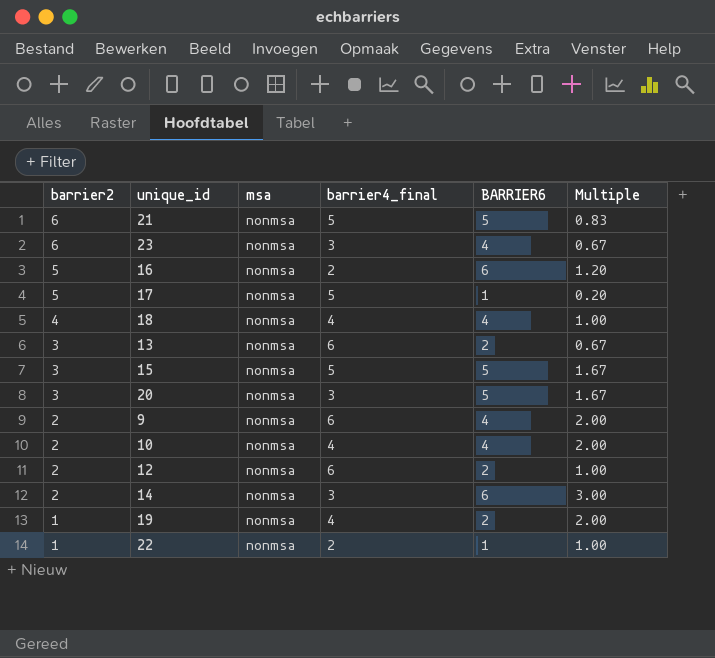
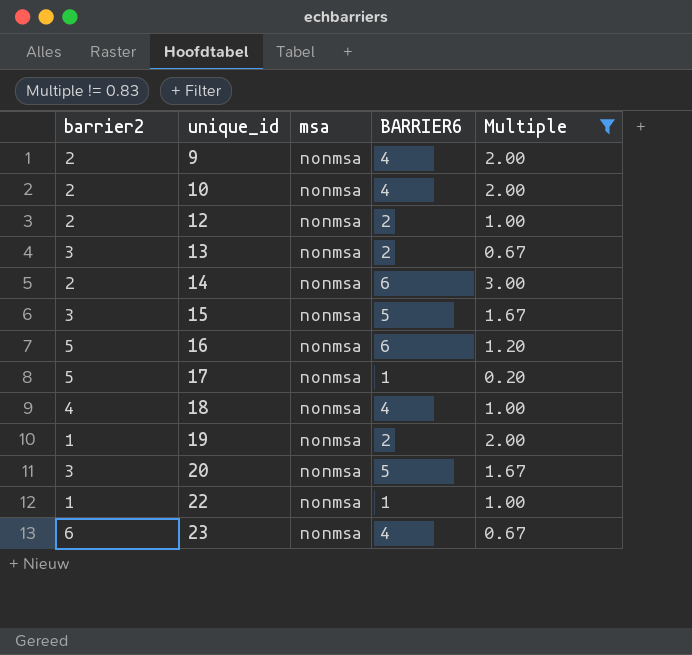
filter: none -> Multiple != 0.83
row order: barrier2 descending -> unique_id ascending
column barrier4_final | position: 4 -> none

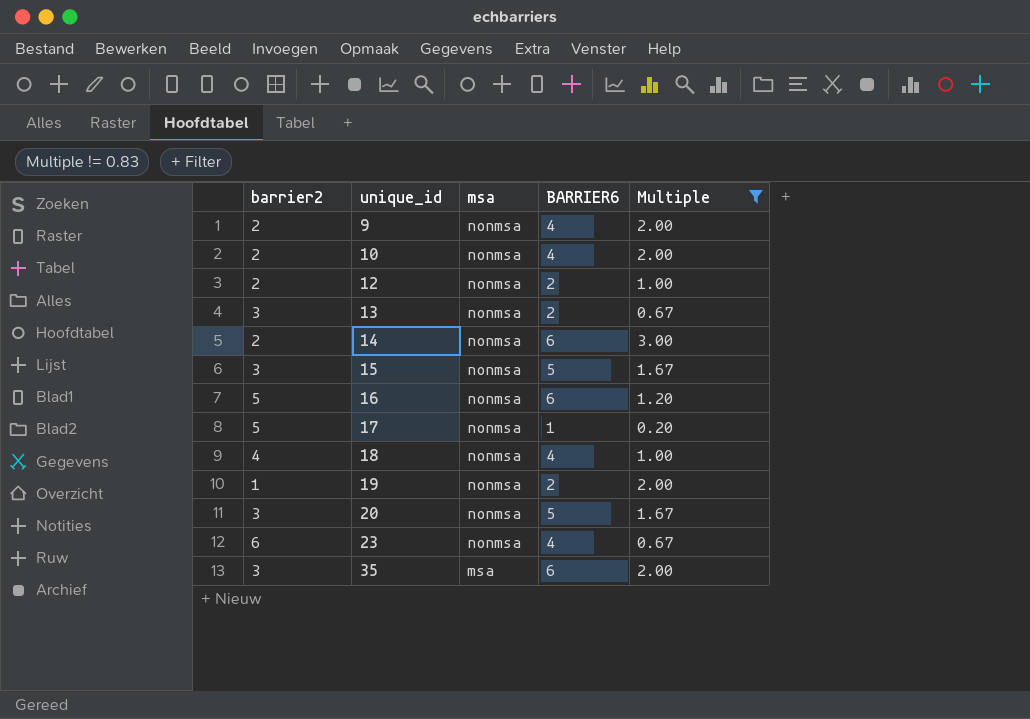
row 22: 1 | nonmsa | 1 | 1.00 -> none
row 35: none -> 3 | msa | 6 | 2.00

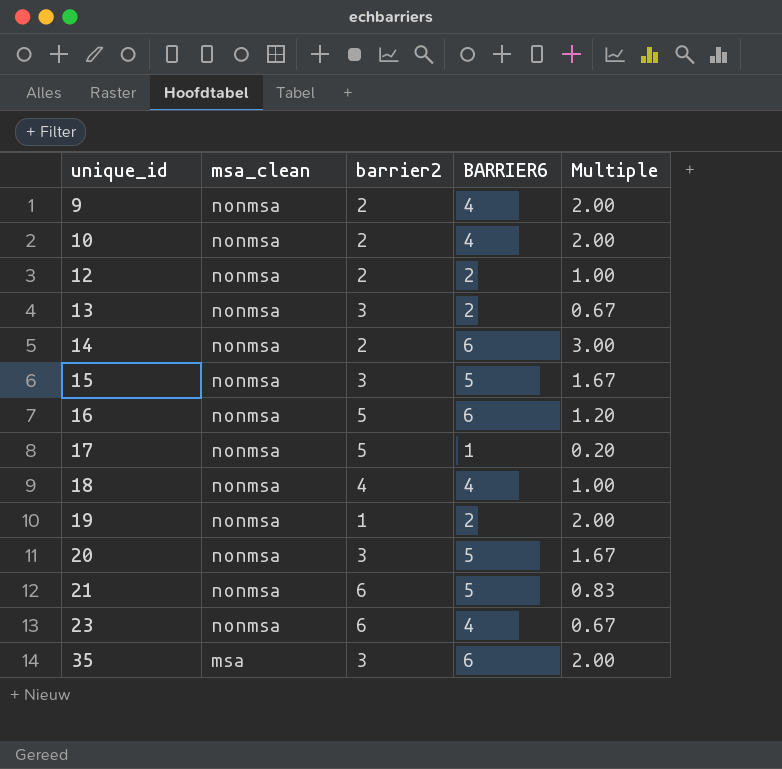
filter: Multiple != 0.83 -> none
column name: msa -> msa_clean
column barrier2 | position: 1 -> 3

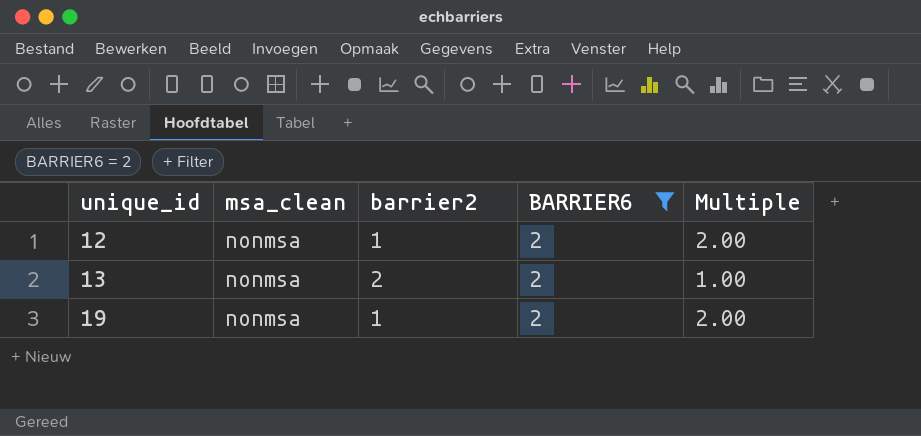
filter: none -> BARRIER6 = 2
12 | barrier2: 2 -> 1
12 | Multiple: 1.00 -> 2.00
13 | barrier2: 3 -> 2
13 | Multiple: 0.67 -> 1.00

